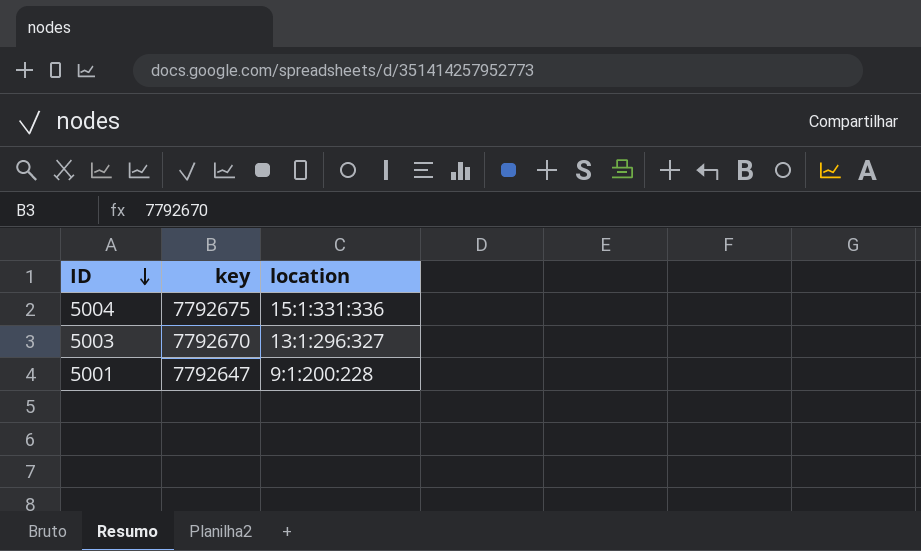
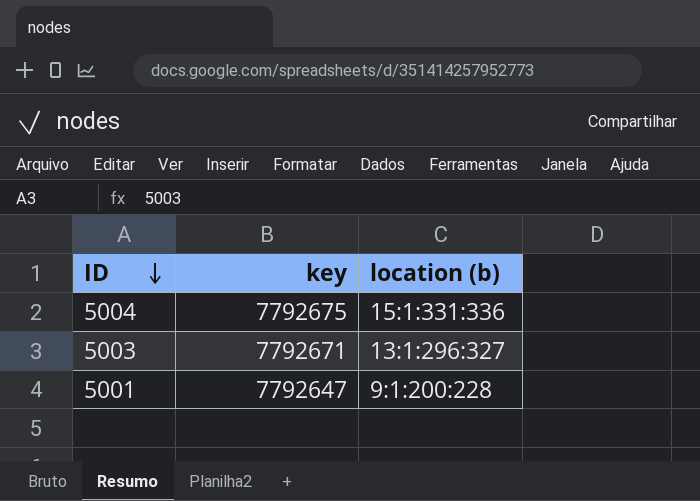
column name: location -> location (b)
5003 | key: 7792670 -> 7792671

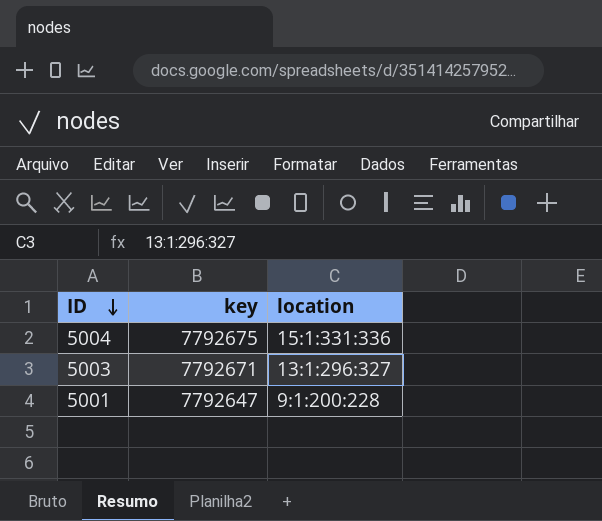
column name: location (b) -> location

